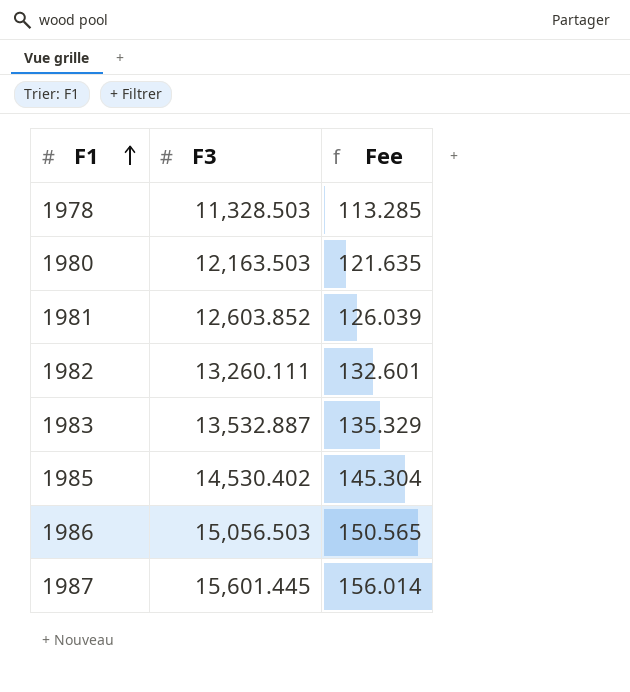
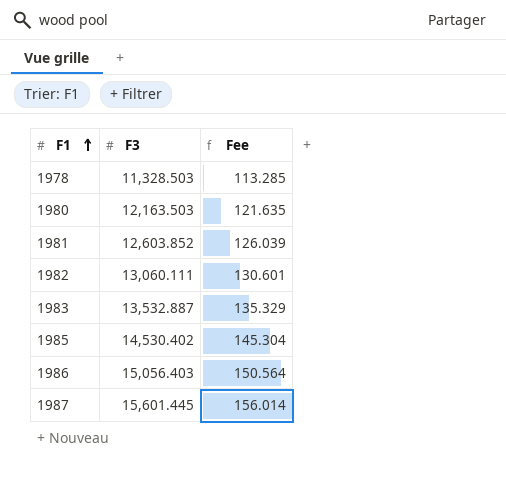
1982 | F3: 13,260.111 -> 13,060.111
1982 | Fee: 132.601 -> 130.601
1986 | F3: 15,056.503 -> 15,056.403
1986 | Fee: 150.565 -> 150.564

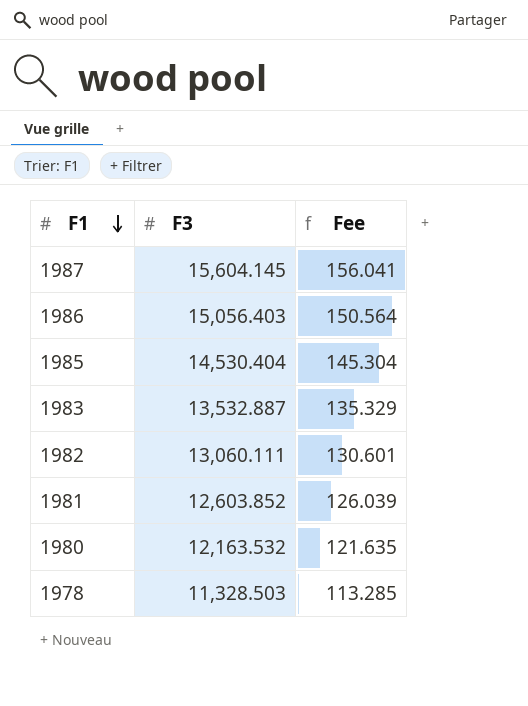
row order: F1 ascending -> F1 descending
1987 | F3: 15,601.445 -> 15,604.145
1987 | Fee: 156.014 -> 156.041
1985 | F3: 14,530.402 -> 14,530.404
1980 | F3: 12,163.503 -> 12,163.532

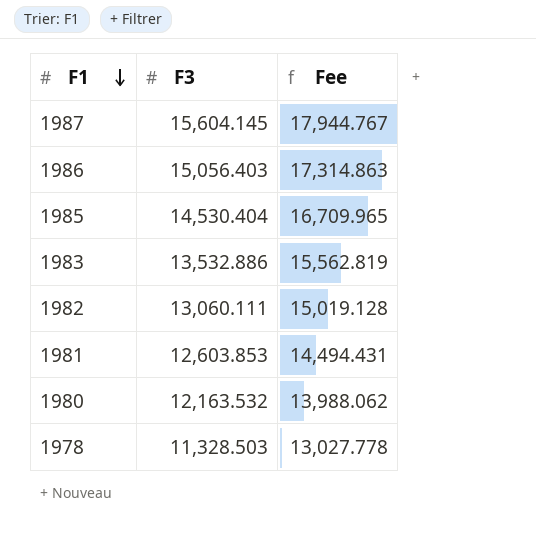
column Fee | formula: [F3] * 0.01 -> [F3] * 1.15
1983 | F3: 13,532.887 -> 13,532.886
1981 | F3: 12,603.852 -> 12,603.853

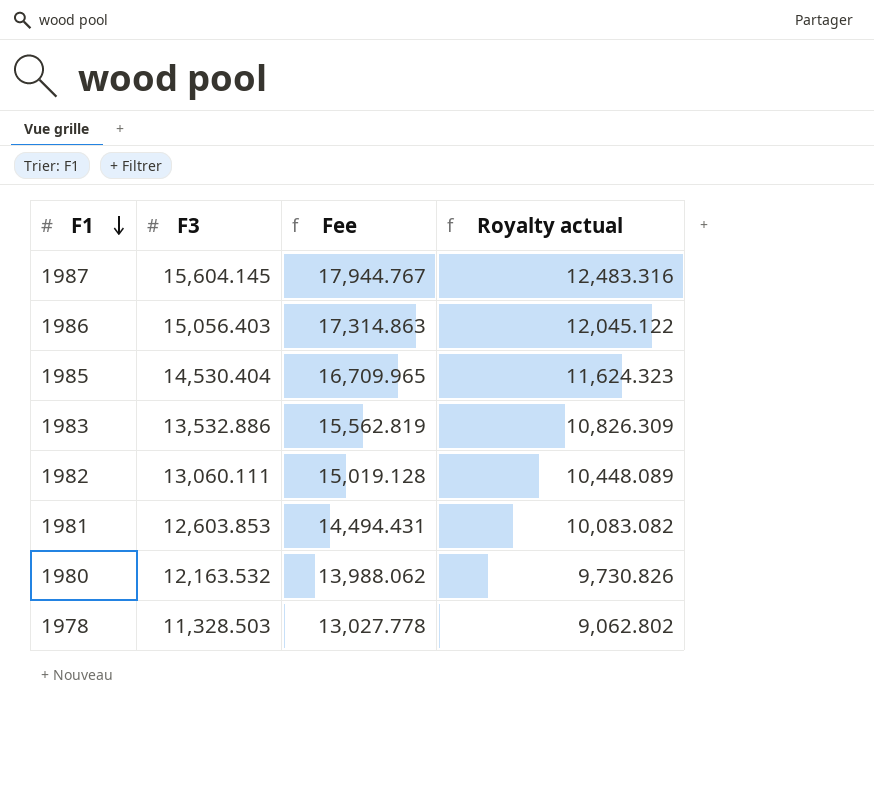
column Royalty actual | formula: none -> [F3] * 0.8

